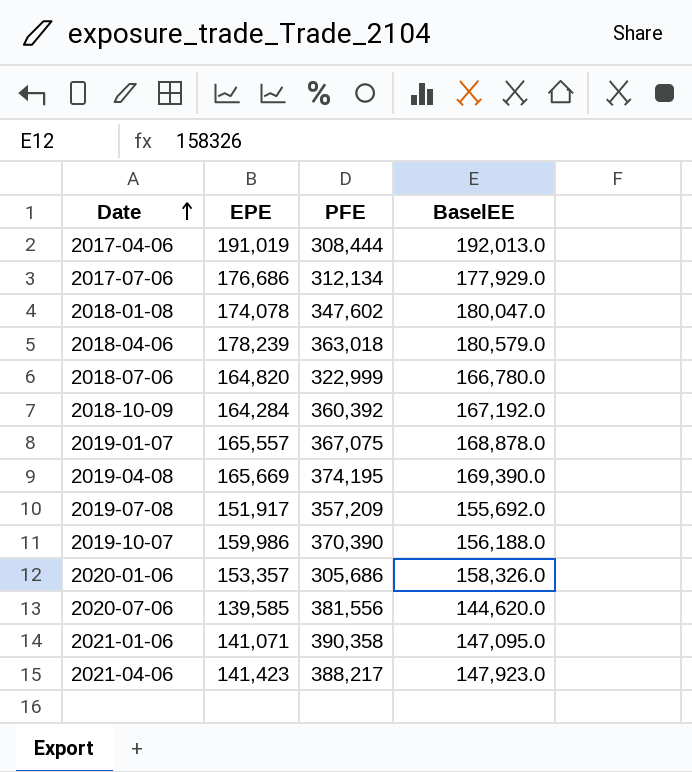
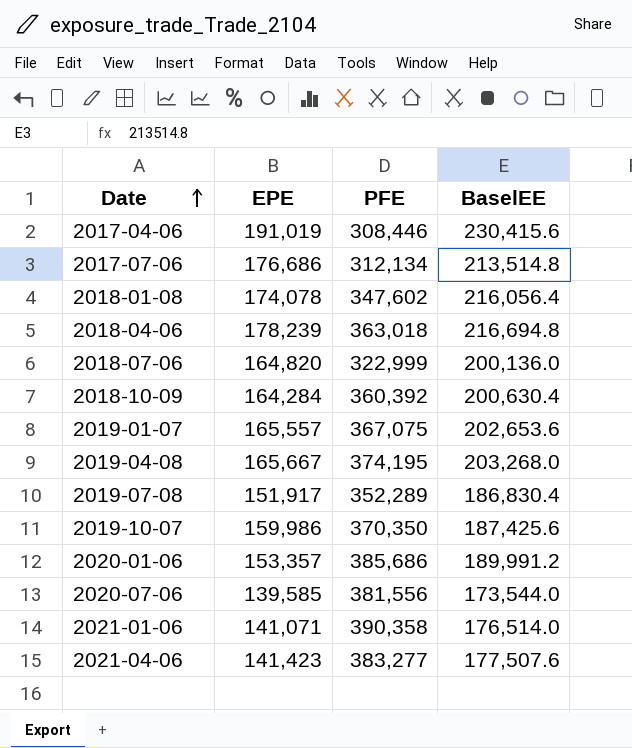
2017-04-06 | PFE: 308,444 -> 308,446
2017-04-06 | BaselEE: 192,013.0 -> 230,415.6
2017-07-06 | BaselEE: 177,929.0 -> 213,514.8
2018-01-08 | BaselEE: 180,047.0 -> 216,056.4
2018-04-06 | BaselEE: 180,579.0 -> 216,694.8
2018-07-06 | BaselEE: 166,780.0 -> 200,136.0
2018-10-09 | BaselEE: 167,192.0 -> 200,630.4
2019-01-07 | BaselEE: 168,878.0 -> 202,653.6
2019-04-08 | EPE: 165,669 -> 165,667
2019-04-08 | BaselEE: 169,390.0 -> 203,268.0
2019-07-08 | PFE: 357,209 -> 352,289
2019-07-08 | BaselEE: 155,692.0 -> 186,830.4
2019-10-07 | PFE: 370,390 -> 370,350
2019-10-07 | BaselEE: 156,188.0 -> 187,425.6
2020-01-06 | PFE: 305,686 -> 385,686
2020-01-06 | BaselEE: 158,326.0 -> 189,991.2
2020-07-06 | BaselEE: 144,620.0 -> 173,544.0
2021-01-06 | BaselEE: 147,095.0 -> 176,514.0
2021-04-06 | PFE: 388,217 -> 383,277
2021-04-06 | BaselEE: 147,923.0 -> 177,507.6

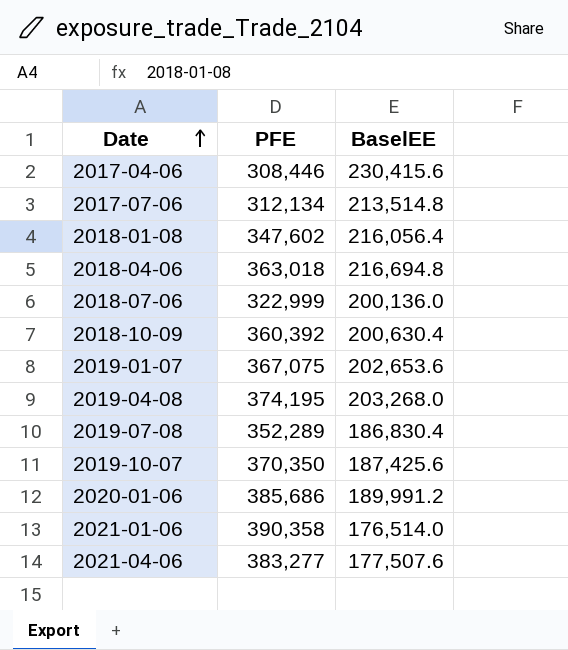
column EPE | position: 2 -> none
row 2020-07-06: 139,585 | 381,556 | 173,544.0 -> none

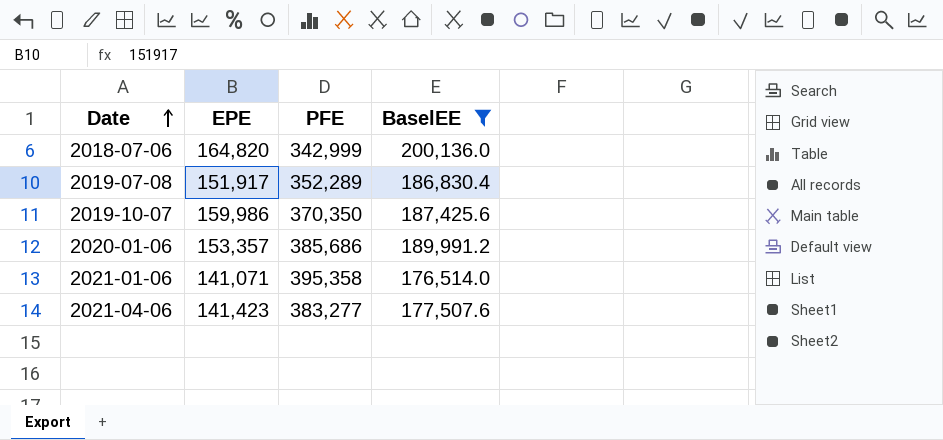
filter: none -> BaselEE <= 200,136.0
column EPE | position: none -> 2
2018-07-06 | PFE: 322,999 -> 342,999
2021-01-06 | PFE: 390,358 -> 395,358

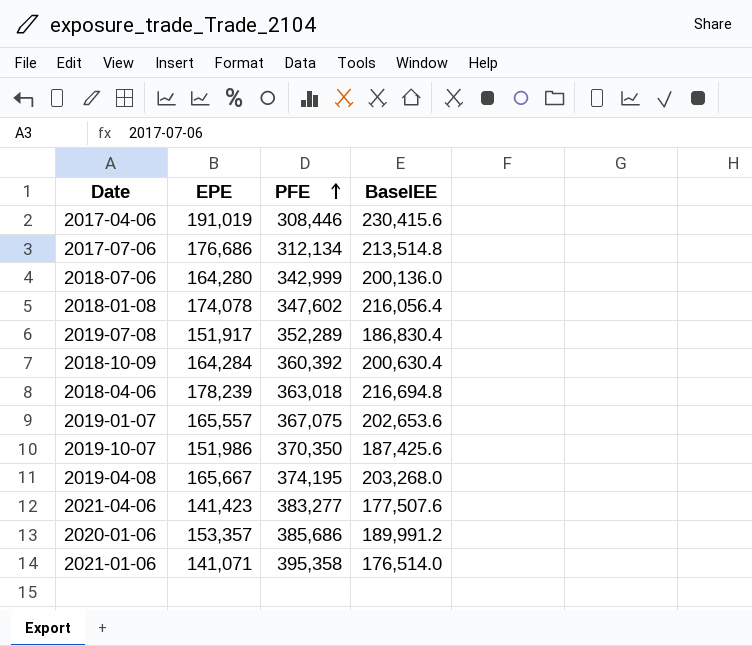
filter: BaselEE <= 200,136.0 -> none
row order: Date ascending -> PFE ascending
2018-07-06 | EPE: 164,820 -> 164,280
2019-10-07 | EPE: 159,986 -> 151,986

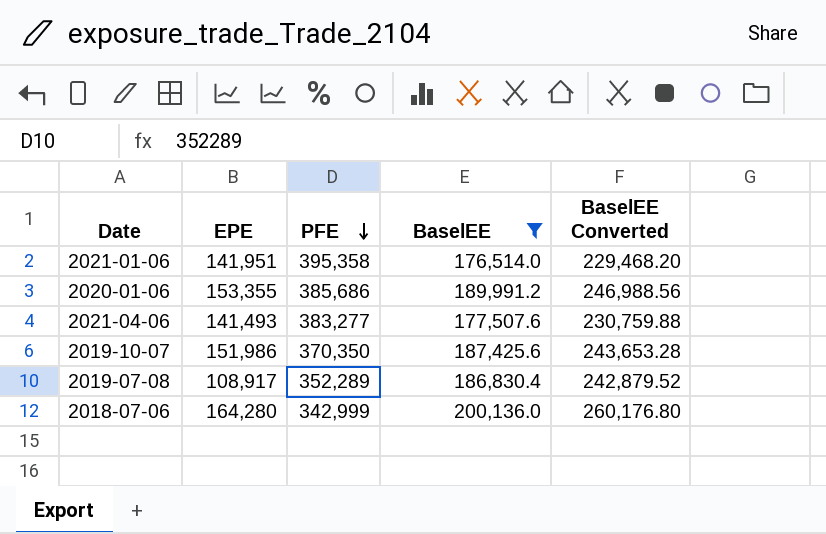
filter: none -> BaselEE <= 200,136.0
row order: PFE ascending -> PFE descending
column BaselEE Converted | formula: none -> [BaselEE] * 1.3
2021-01-06 | EPE: 141,071 -> 141,951
2020-01-06 | EPE: 153,357 -> 153,355
2021-04-06 | EPE: 141,423 -> 141,493
2019-07-08 | EPE: 151,917 -> 108,917

